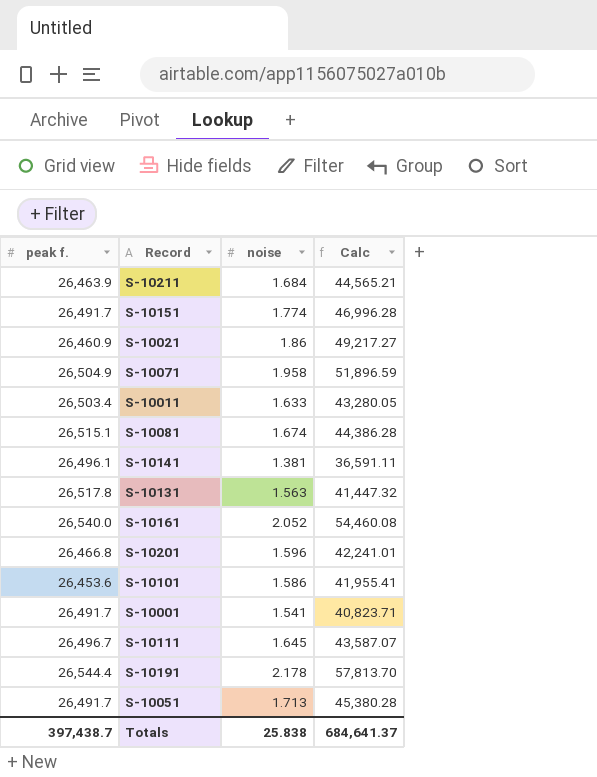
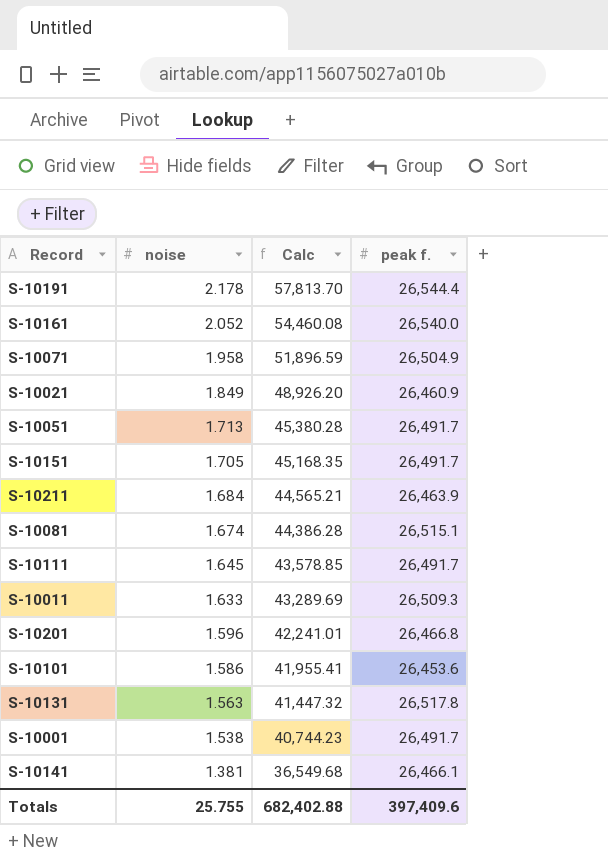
row order: none -> noise descending
column peak f. | position: 1 -> 4
S-10021 | noise: 1.86 -> 1.849
S-10021 | Calc: 49,217.27 -> 48,926.20
S-10151 | noise: 1.774 -> 1.705
S-10151 | Calc: 46,996.28 -> 45,168.35
S-10111 | Calc: 43,587.07 -> 43,578.85
S-10111 | peak f.: 26,496.7 -> 26,491.7
S-10011 | Calc: 43,280.05 -> 43,289.69
S-10011 | peak f.: 26,503.4 -> 26,509.3
S-10001 | noise: 1.541 -> 1.538
S-10001 | Calc: 40,823.71 -> 40,744.23
S-10141 | Calc: 36,591.11 -> 36,549.68
S-10141 | peak f.: 26,496.1 -> 26,466.1
Totals | noise: 25.838 -> 25.755
Totals | Calc: 684,641.37 -> 682,402.88
Totals | peak f.: 397,438.7 -> 397,409.6

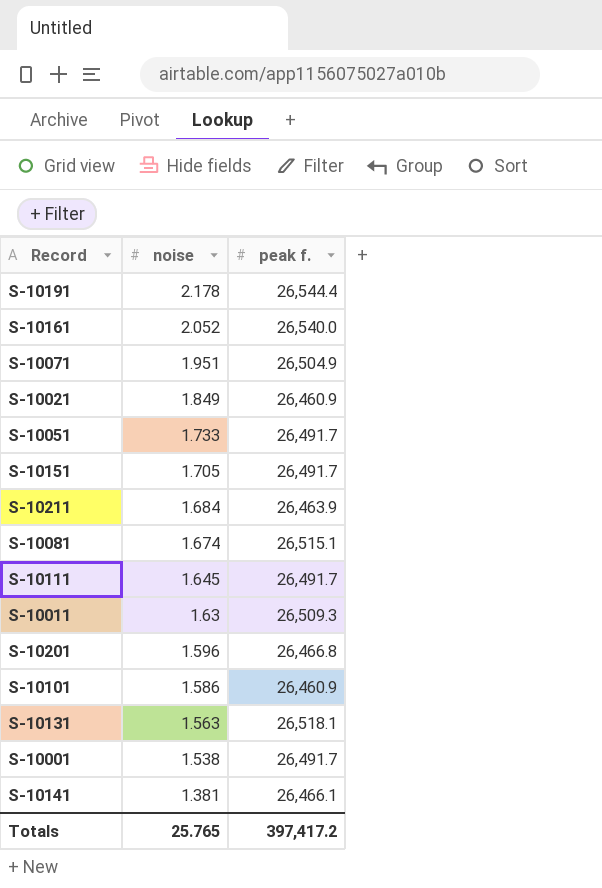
column Calc | formula: [noise] * [peak f.] -> none
S-10071 | noise: 1.958 -> 1.951
S-10051 | noise: 1.713 -> 1.733
S-10011 | noise: 1.633 -> 1.63
S-10101 | peak f.: 26,453.6 -> 26,460.9
S-10131 | peak f.: 26,517.8 -> 26,518.1
Totals | noise: 25.755 -> 25.765
Totals | peak f.: 397,409.6 -> 397,417.2

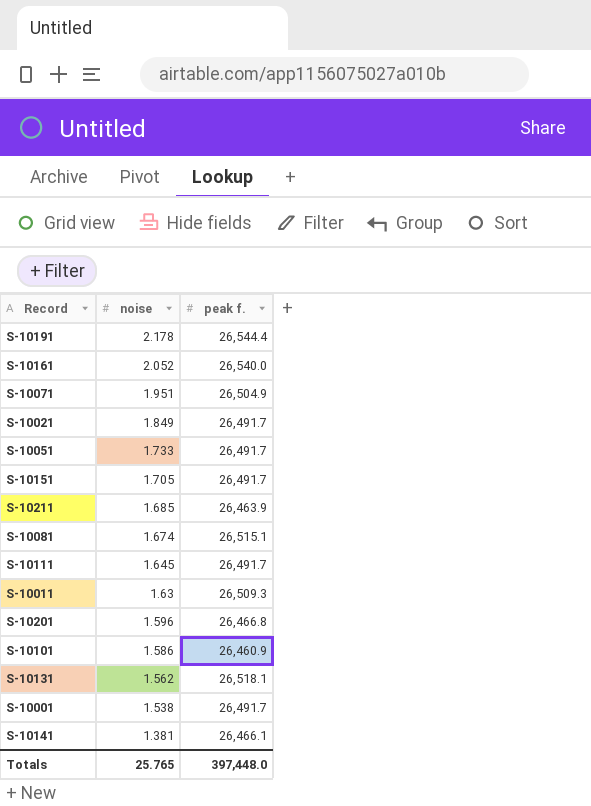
S-10021 | peak f.: 26,460.9 -> 26,491.7
S-10211 | noise: 1.684 -> 1.685
S-10131 | noise: 1.563 -> 1.562
Totals | peak f.: 397,417.2 -> 397,448.0

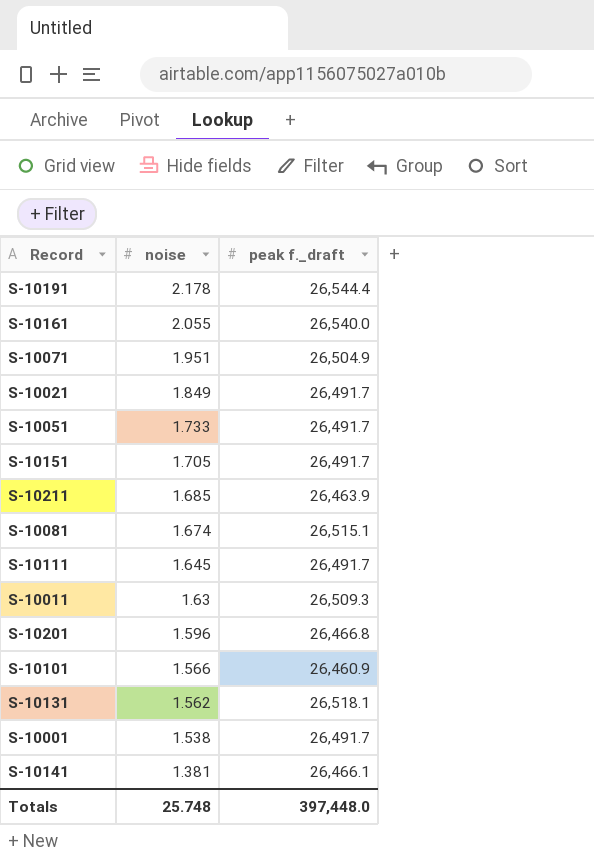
column name: peak f. -> peak f._draft
S-10161 | noise: 2.052 -> 2.055
S-10101 | noise: 1.586 -> 1.566
Totals | noise: 25.765 -> 25.748

